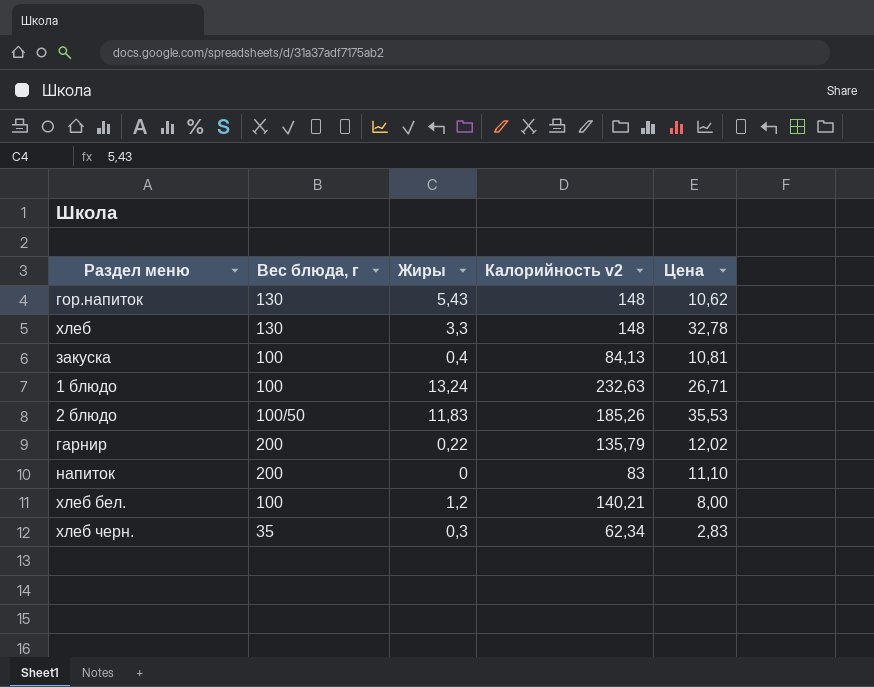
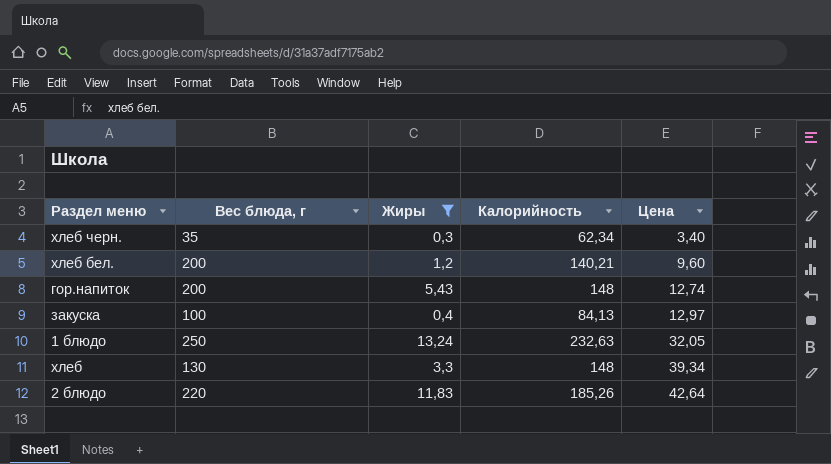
filter: none -> Жиры >= 0,3
row order: none -> Цена ascending
column name: Калорийность v2 -> Калорийность
хлеб черн. | Цена: 2,83 -> 3,40
хлеб бел. | Вес блюда, г: 100 -> 200
хлеб бел. | Цена: 8,00 -> 9,60
гор.напиток | Вес блюда, г: 130 -> 200
гор.напиток | Цена: 10,62 -> 12,74
закуска | Цена: 10,81 -> 12,97
1 блюдо | Вес блюда, г: 100 -> 250
1 блюдо | Цена: 26,71 -> 32,05
хлеб | Цена: 32,78 -> 39,34
2 блюдо | Вес блюда, г: 100/50 -> 220
2 блюдо | Цена: 35,53 -> 42,64

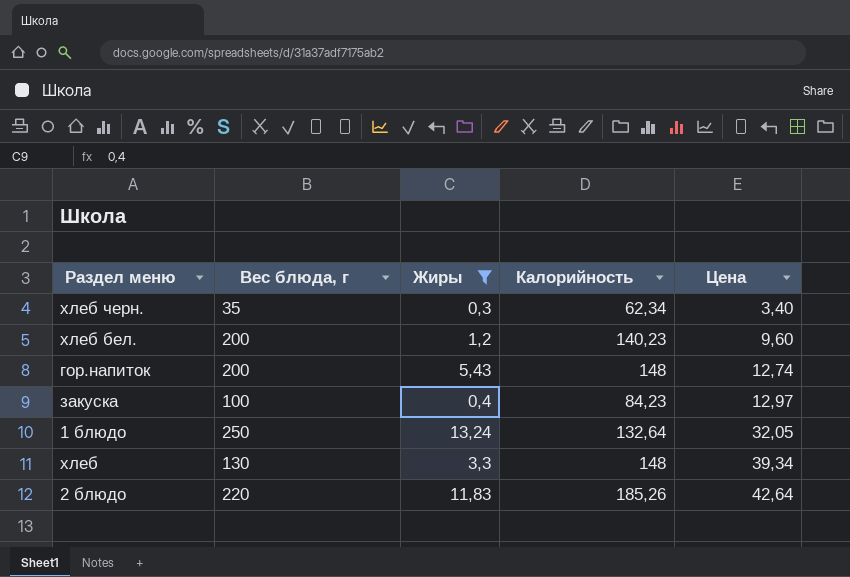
хлеб бел. | Калорийность: 140,21 -> 140,23
закуска | Калорийность: 84,13 -> 84,23
1 блюдо | Калорийность: 232,63 -> 132,64

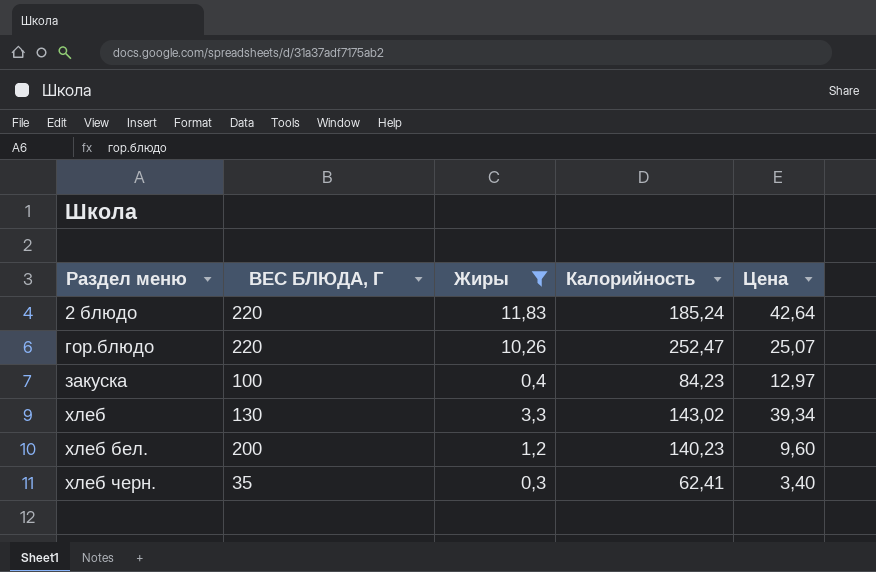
row order: Цена ascending -> Раздел меню ascending
column name: Вес блюда, г -> ВЕС БЛЮДА, Г
row гор.напиток: 200 | 5,43 | 148 | 12,74 -> none
row 1 блюдо: 250 | 13,24 | 132,64 | 32,05 -> none
2 блюдо | Калорийность: 185,26 -> 185,24
row гор.блюдо: none -> 220 | 10,26 | 252,47 | 25,07
хлеб | Калорийность: 148 -> 143,02
хлеб черн. | Калорийность: 62,34 -> 62,41

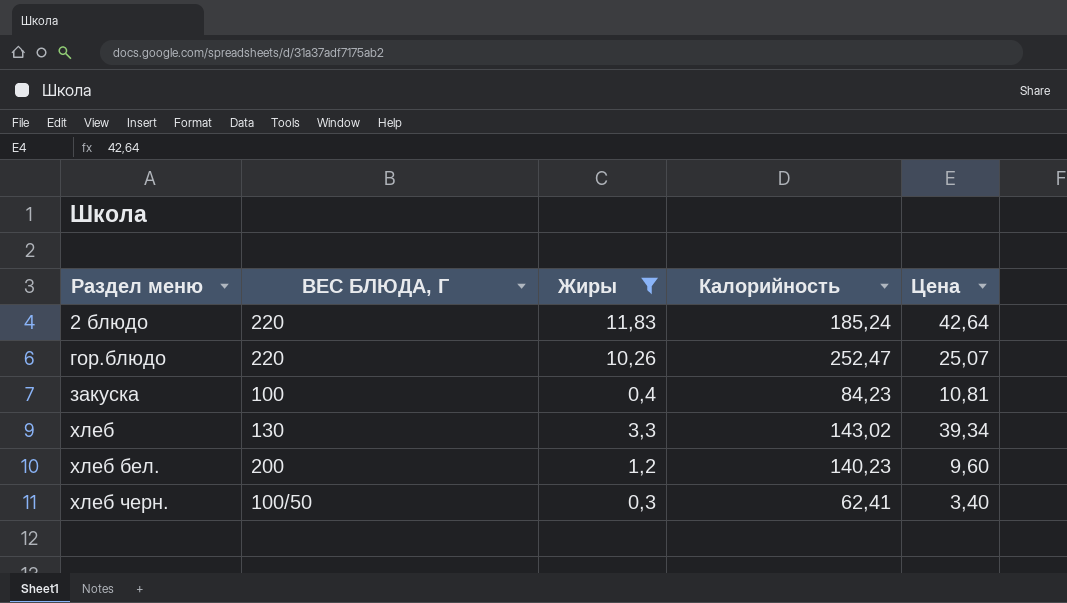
закуска | Цена: 12,97 -> 10,81
хлеб черн. | ВЕС БЛЮДА, Г: 35 -> 100/50

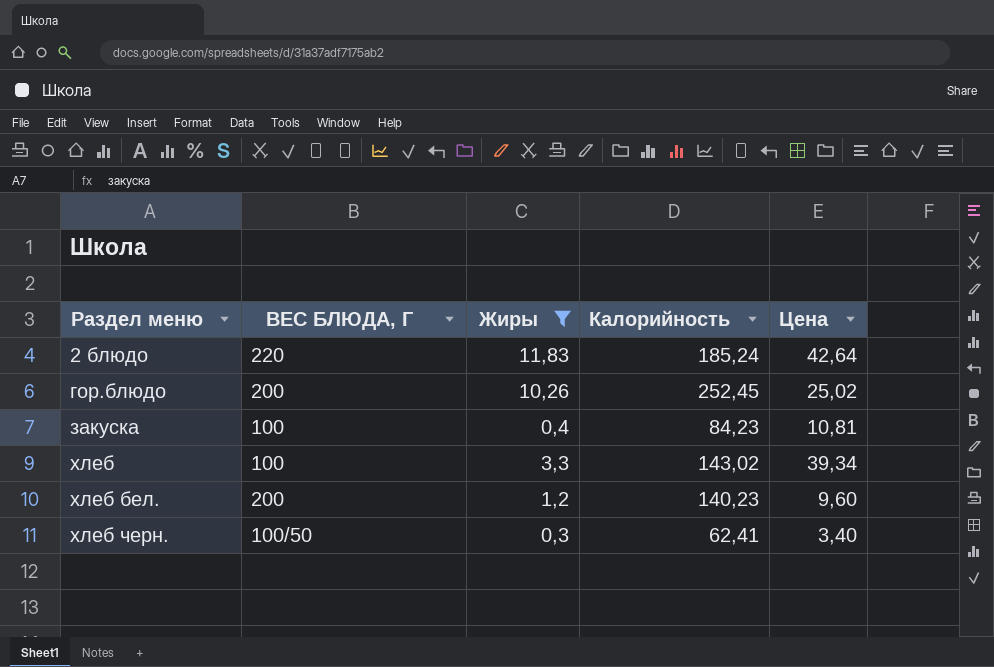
гор.блюдо | ВЕС БЛЮДА, Г: 220 -> 200
гор.блюдо | Калорийность: 252,47 -> 252,45
гор.блюдо | Цена: 25,07 -> 25,02
хлеб | ВЕС БЛЮДА, Г: 130 -> 100

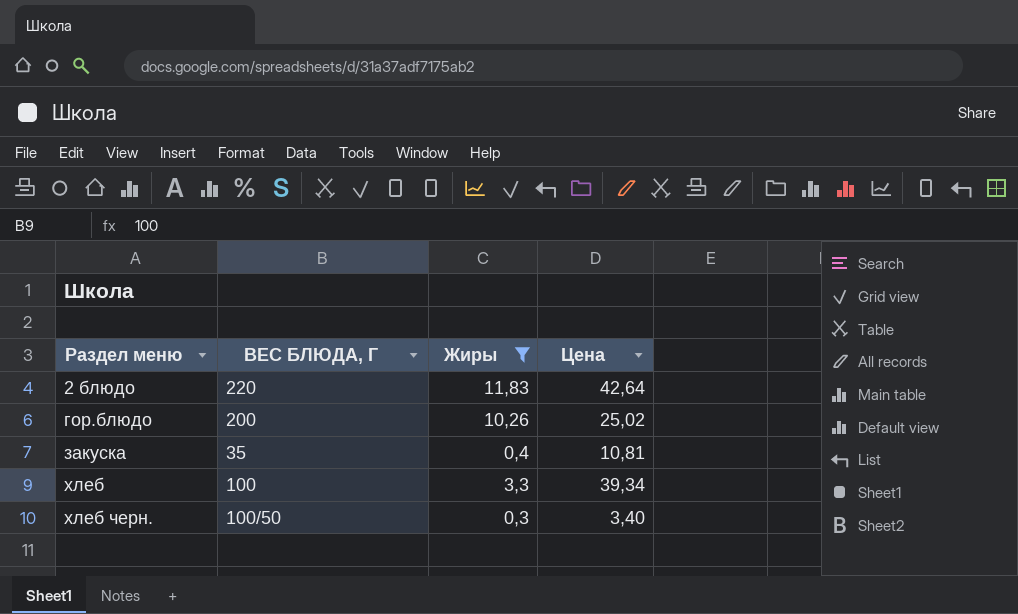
column Калорийность | position: 4 -> none
row хлеб бел.: 200 | 1,2 | 140,23 | 9,60 -> none
закуска | ВЕС БЛЮДА, Г: 100 -> 35

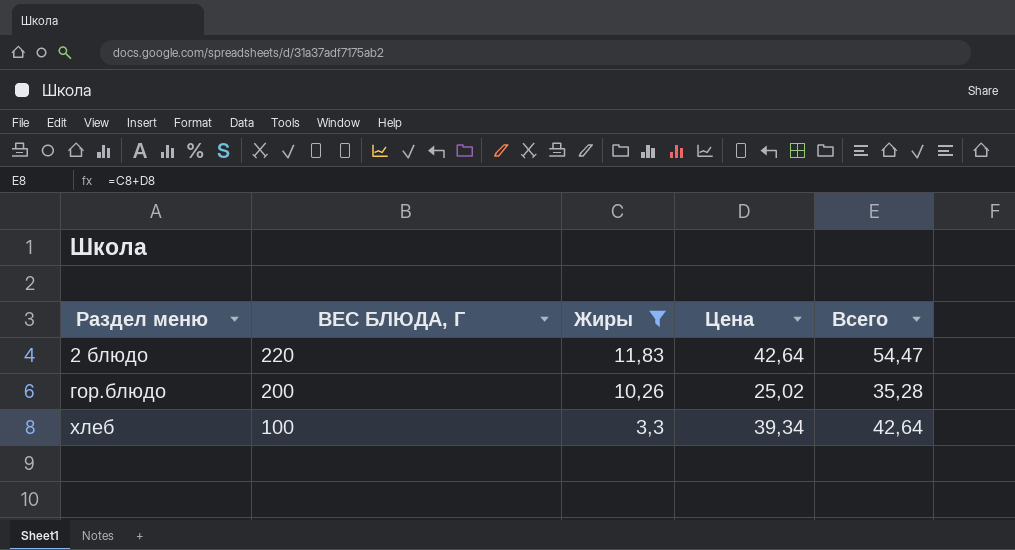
column Всего | formula: none -> [Жиры] + [Цена]
row закуска: 35 | 0,4 | 10,81 -> none
row хлеб черн.: 100/50 | 0,3 | 3,40 -> none

